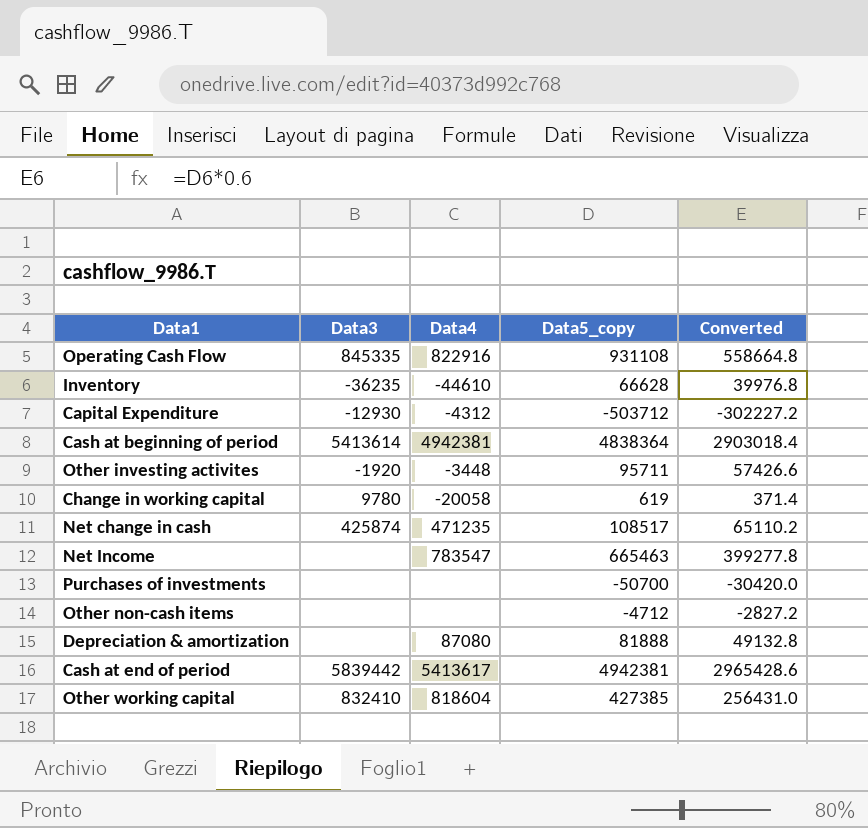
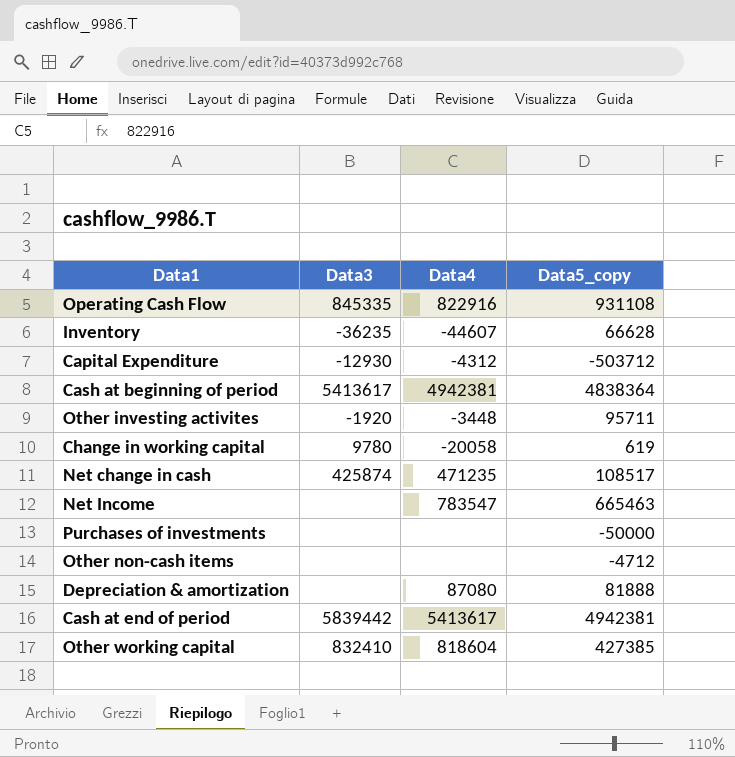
column Converted | formula: [Data5_copy] * 0.6 -> none
Inventory | Data4: -44610 -> -44607
Cash at beginning of period | Data3: 5413614 -> 5413617
Purchases of investments | Data5_copy: -50700 -> -50000

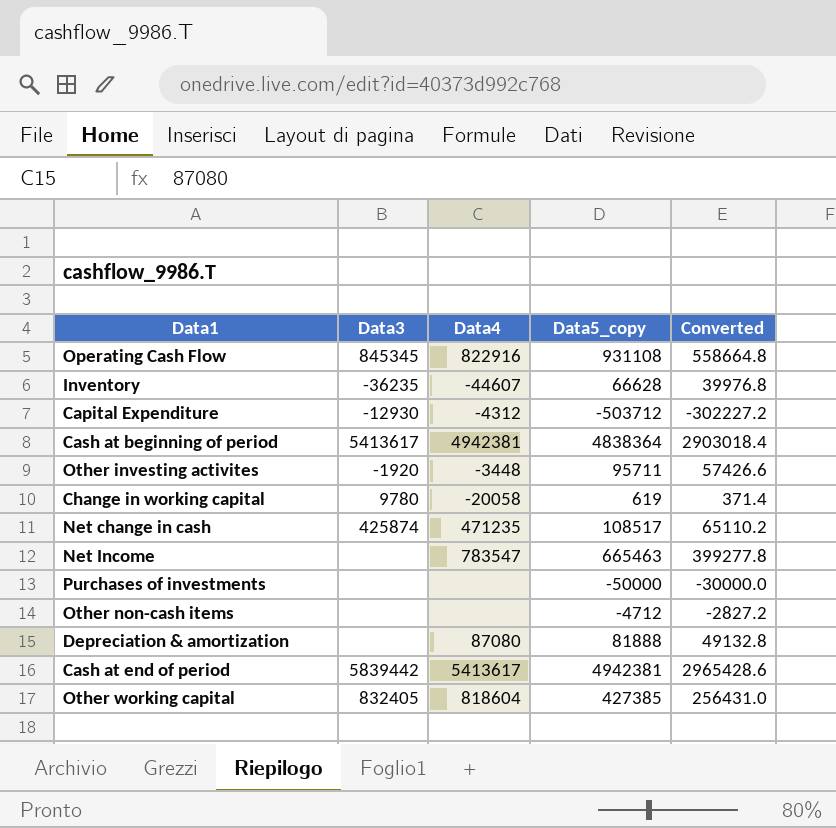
column Converted | formula: none -> [Data5_copy] * 0.6
Operating Cash Flow | Data3: 845335 -> 845345
Other working capital | Data3: 832410 -> 832405

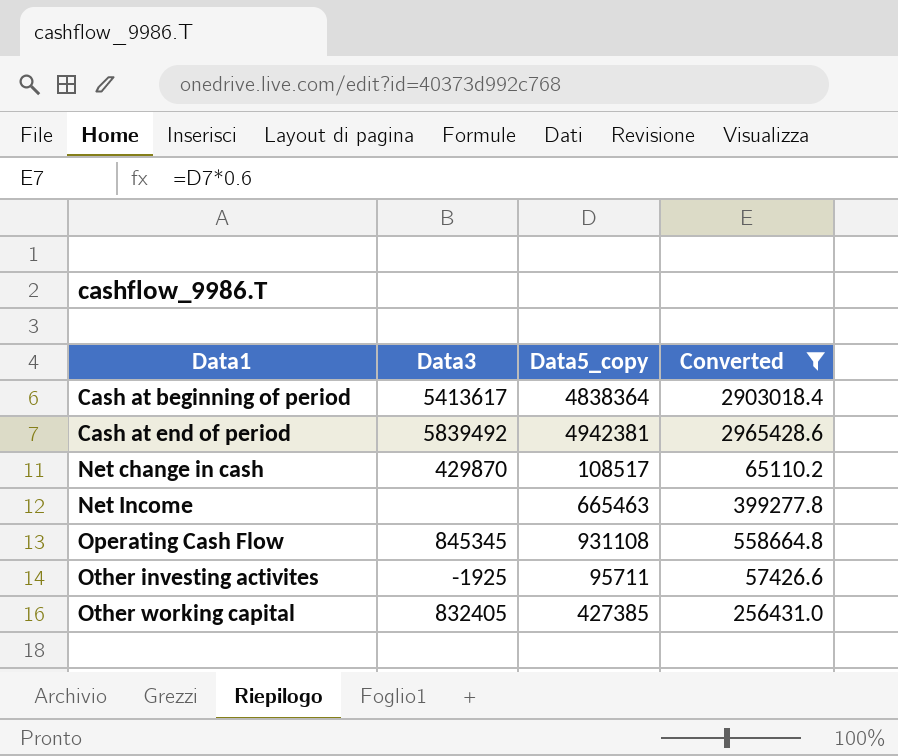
filter: none -> Converted >= 57426.6
row order: none -> Data1 ascending
column Data4 | position: 3 -> none
Cash at end of period | Data3: 5839442 -> 5839492
Net change in cash | Data3: 425874 -> 429870
Other investing activites | Data3: -1920 -> -1925

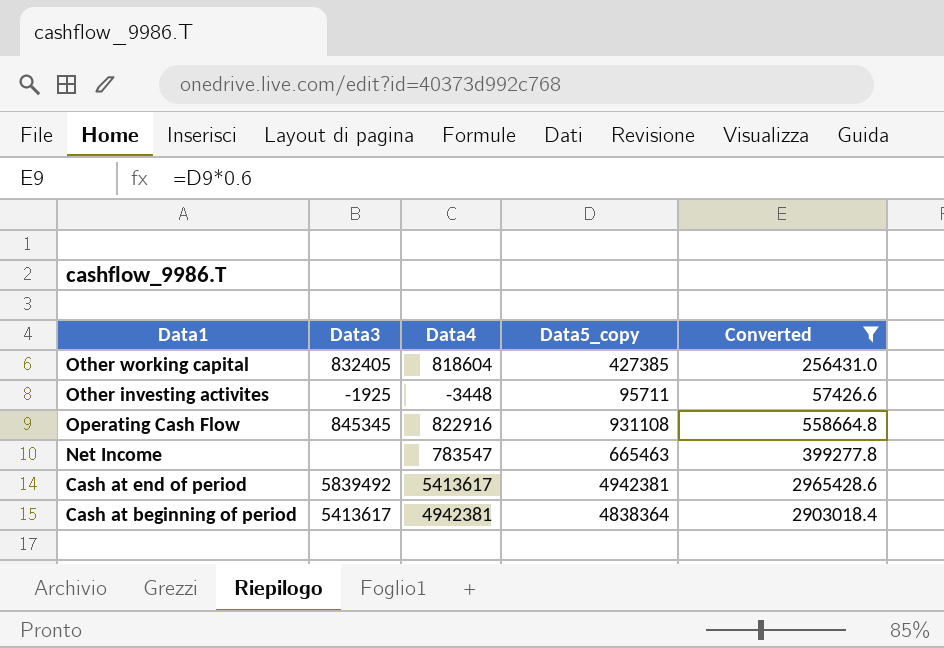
row order: Data1 ascending -> Data1 descending
column Data4 | position: none -> 3
row Net change in cash: 429870 | 108517 | 65110.2 -> none

